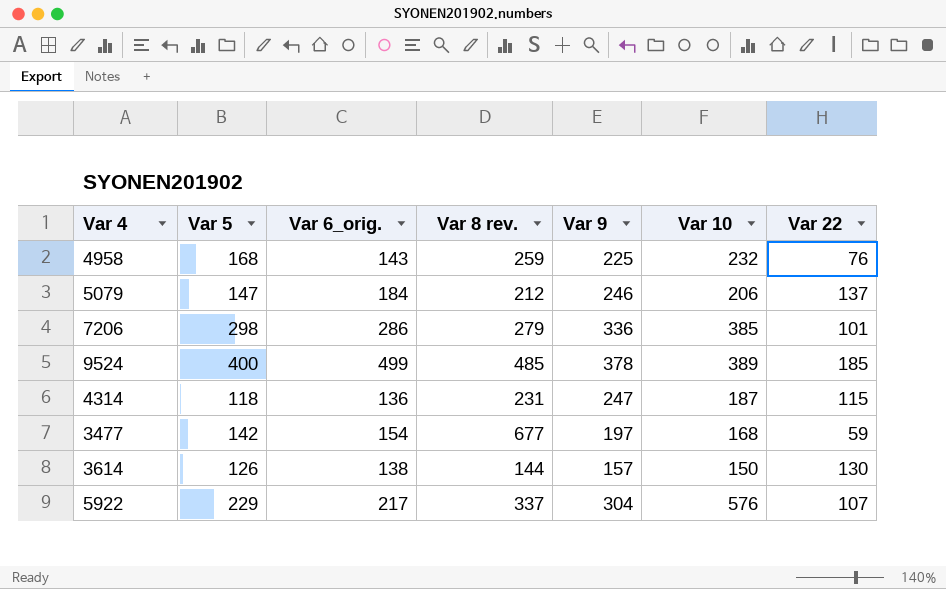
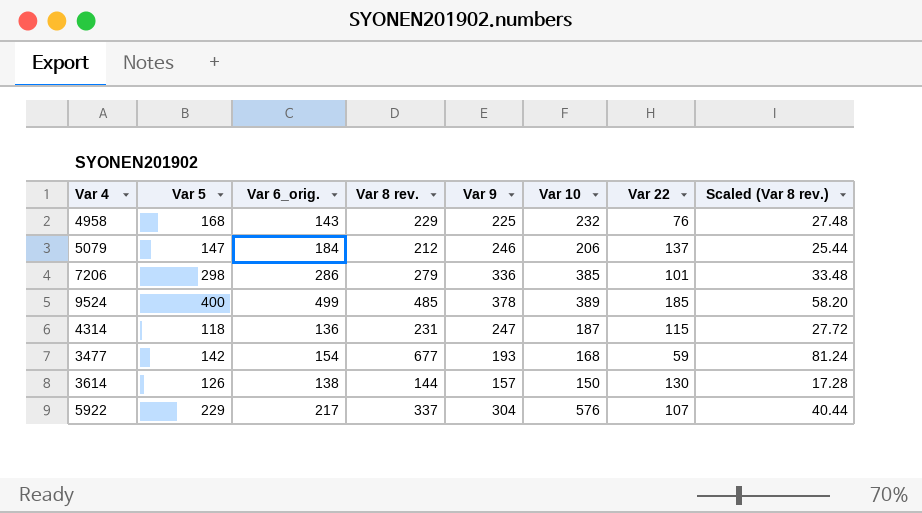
column Scaled (Var 8 rev.) | formula: none -> [Var 8 rev.] * 0.12
4958 | Var 8 rev.: 259 -> 229
3477 | Var 9: 197 -> 193

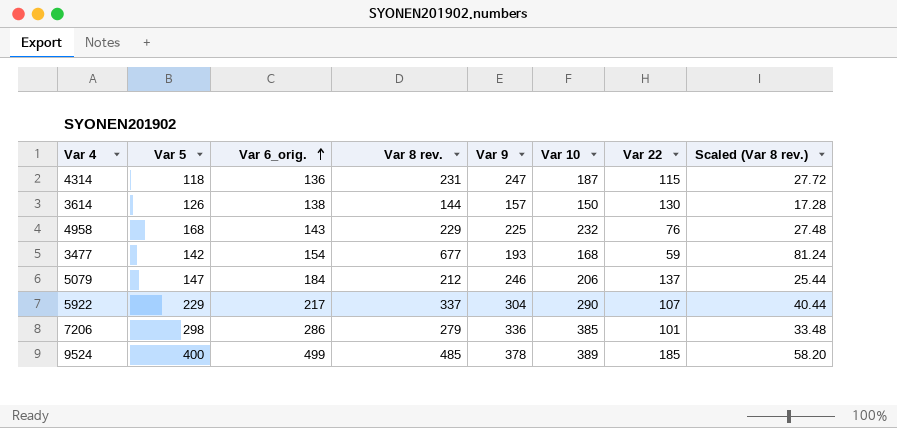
row order: none -> Var 6_orig. ascending
5922 | Var 10: 576 -> 290

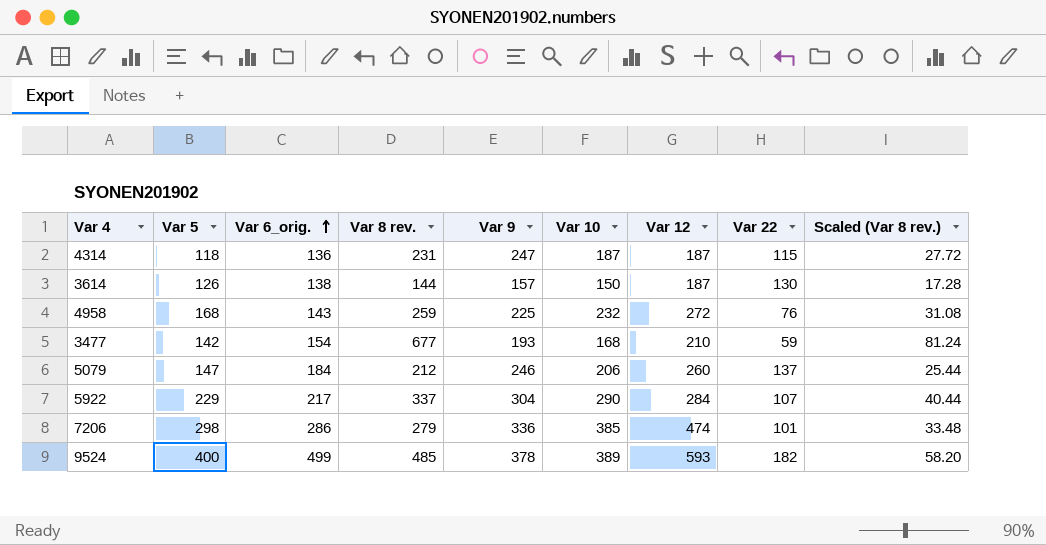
column Var 12 | position: none -> 7
4958 | Var 8 rev.: 229 -> 259
4958 | Scaled (Var 8 rev.): 27.48 -> 31.08
9524 | Var 22: 185 -> 182

